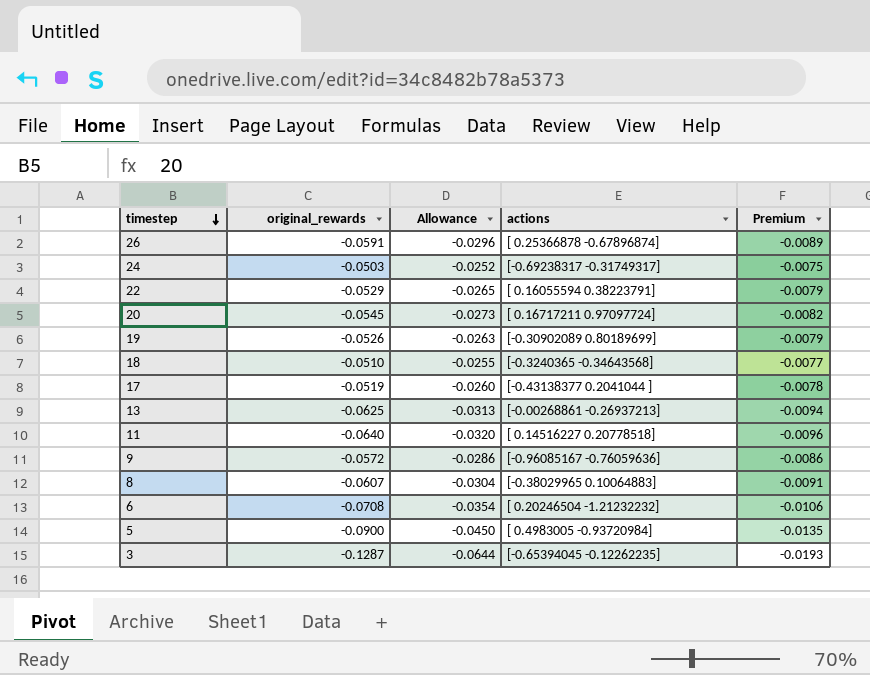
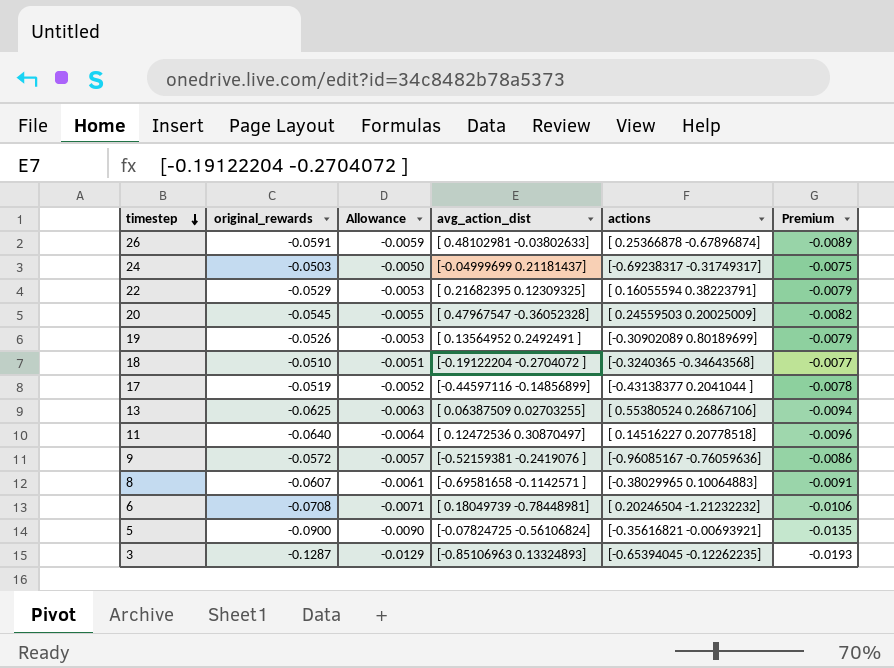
column Allowance | formula: [original_rewards] * 0.5 -> [original_rewards] * 0.1
column avg_action_dist | position: none -> 4
20 | actions: [ 0.16717211 0.97097724] -> [ 0.24559503 0.20025009]
13 | actions: [-0.00268861 -0.26937213] -> [ 0.55380524 0.26867106]
5 | actions: [ 0.4983005 -0.93720984] -> [-0.35616821 -0.00693921]

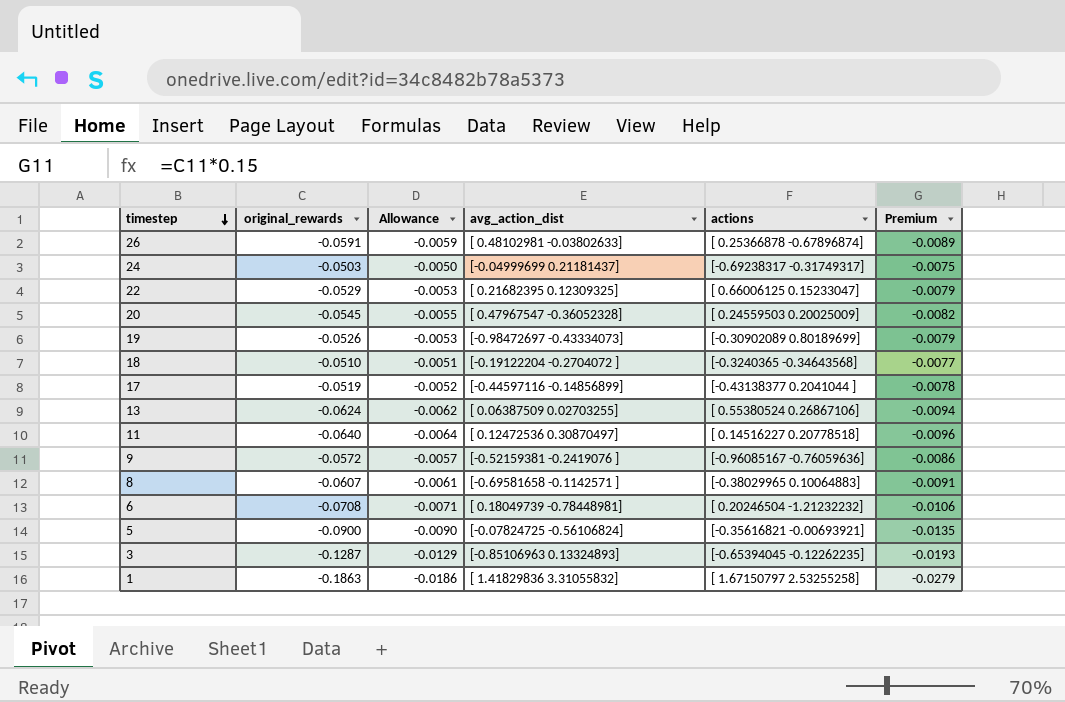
22 | actions: [ 0.16055594 0.38223791] -> [ 0.66006125 0.15233047]
19 | avg_action_dist: [ 0.13564952 0.2492491 ] -> [-0.98472697 -0.43334073]
13 | original_rewards: -0.0625 -> -0.0624
13 | Allowance: -0.0063 -> -0.0062
row 1: none -> -0.1863 | -0.0186 | [ 1.41829836 3.31055832] | [ 1.67150797 2.53255258] | -0.0279

